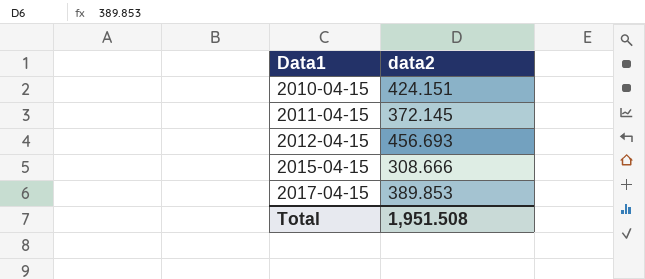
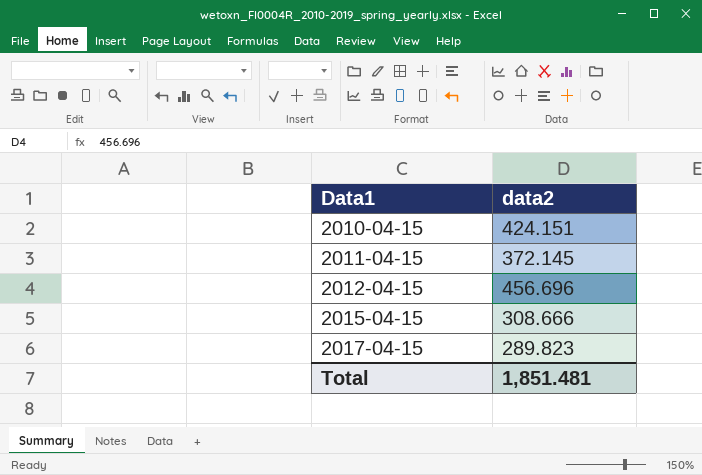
2012-04-15 | data2: 456.693 -> 456.696
2017-04-15 | data2: 389.853 -> 289.823
Total | data2: 1,951.508 -> 1,851.481

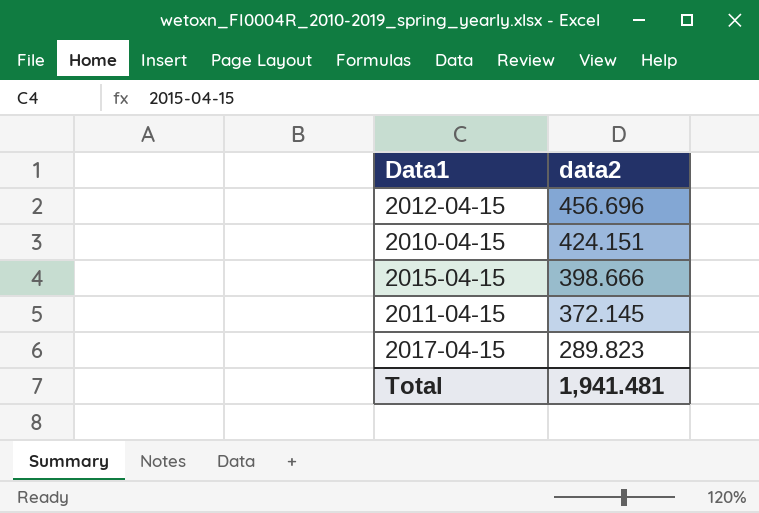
row order: Data1 ascending -> data2 descending
2015-04-15 | data2: 308.666 -> 398.666
Total | data2: 1,851.481 -> 1,941.481

